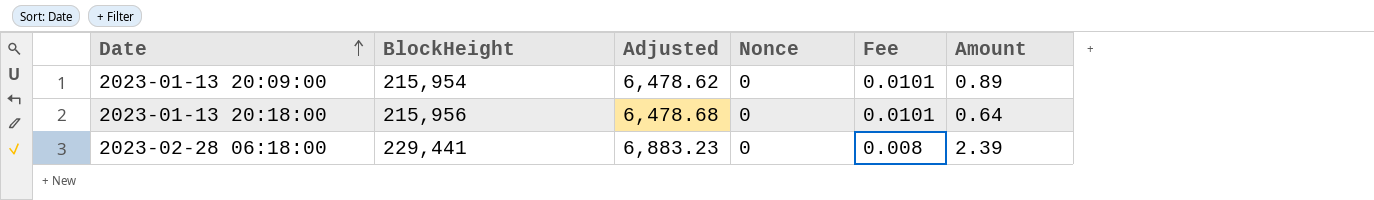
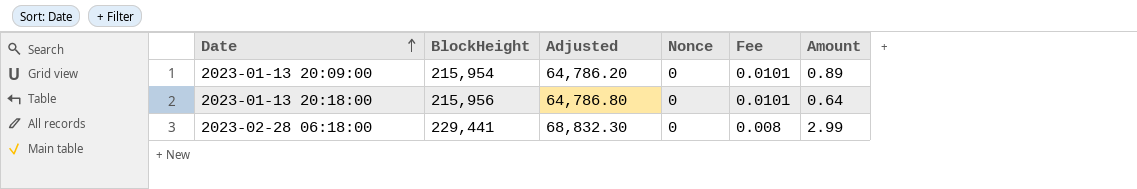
column Adjusted | formula: [BlockHeight] * 0.03 -> [BlockHeight] * 0.3
2023-02-28 06:18:00 | Amount: 2.39 -> 2.99

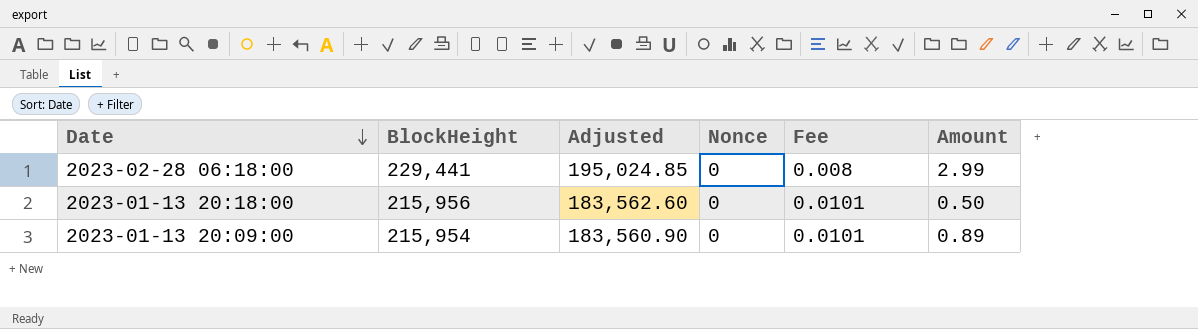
row order: Date ascending -> Date descending
column Adjusted | formula: [BlockHeight] * 0.3 -> [BlockHeight] * 0.85
2023-01-13 20:18:00 | Amount: 0.64 -> 0.50

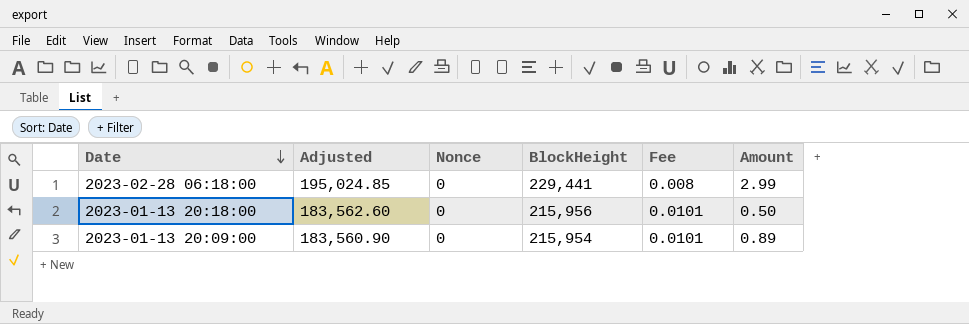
column BlockHeight | position: 2 -> 4

